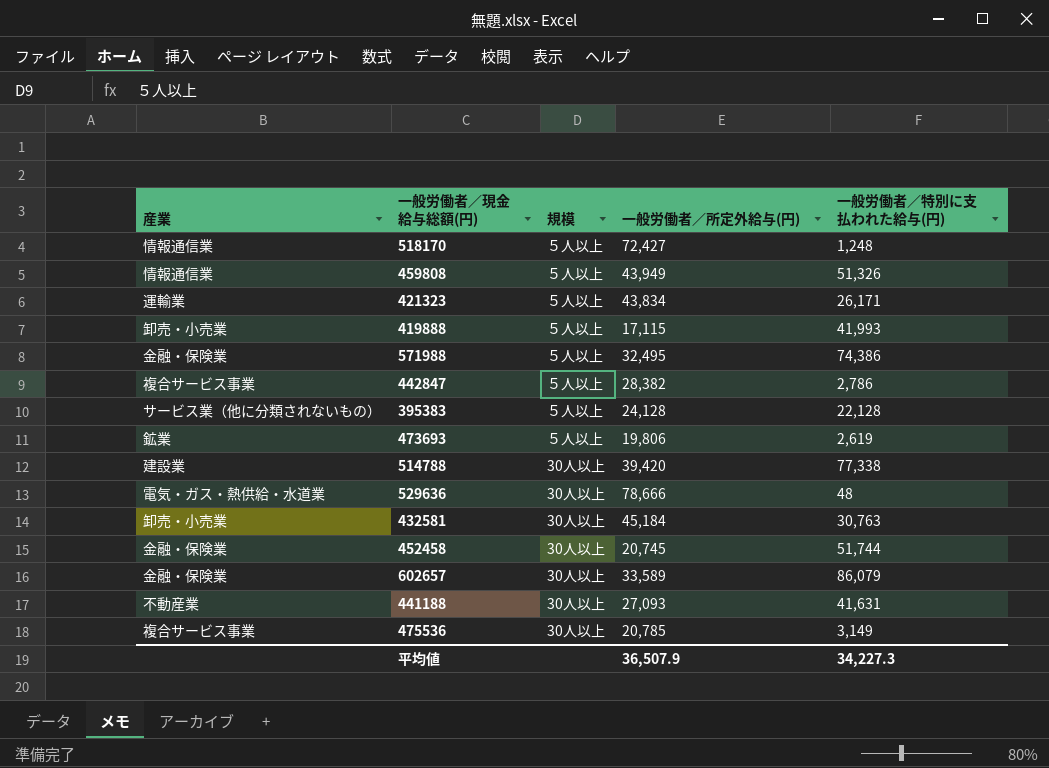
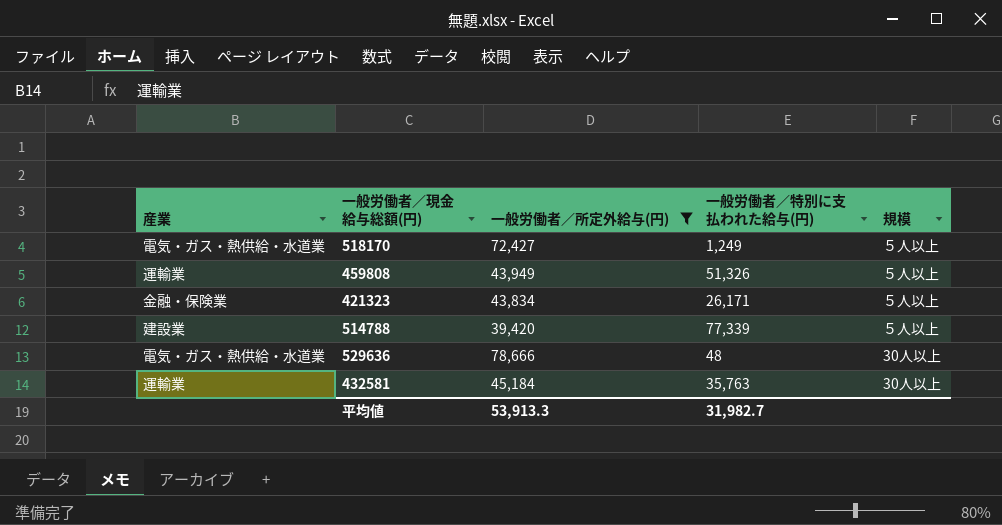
filter: none -> 一般労働者／所定外給与(円) >= 39,420
column 規模 | position: 3 -> 5
518170 | 産業: 情報通信業 -> 電気・ガス・熱供給・水道業
518170 | 一般労働者／特別に支払われた給与(円): 1,248 -> 1,249
459808 | 産業: 情報通信業 -> 運輸業
421323 | 産業: 運輸業 -> 金融・保険業
514788 | 一般労働者／特別に支払われた給与(円): 77,338 -> 77,339
514788 | 規模: 30人以上 -> ５人以上
432581 | 産業: 卸売・小売業 -> 運輸業
432581 | 一般労働者／特別に支払われた給与(円): 30,763 -> 35,763
平均値 | 一般労働者／所定外給与(円): 36,507.9 -> 53,913.3
平均値 | 一般労働者／特別に支払われた給与(円): 34,227.3 -> 31,982.7

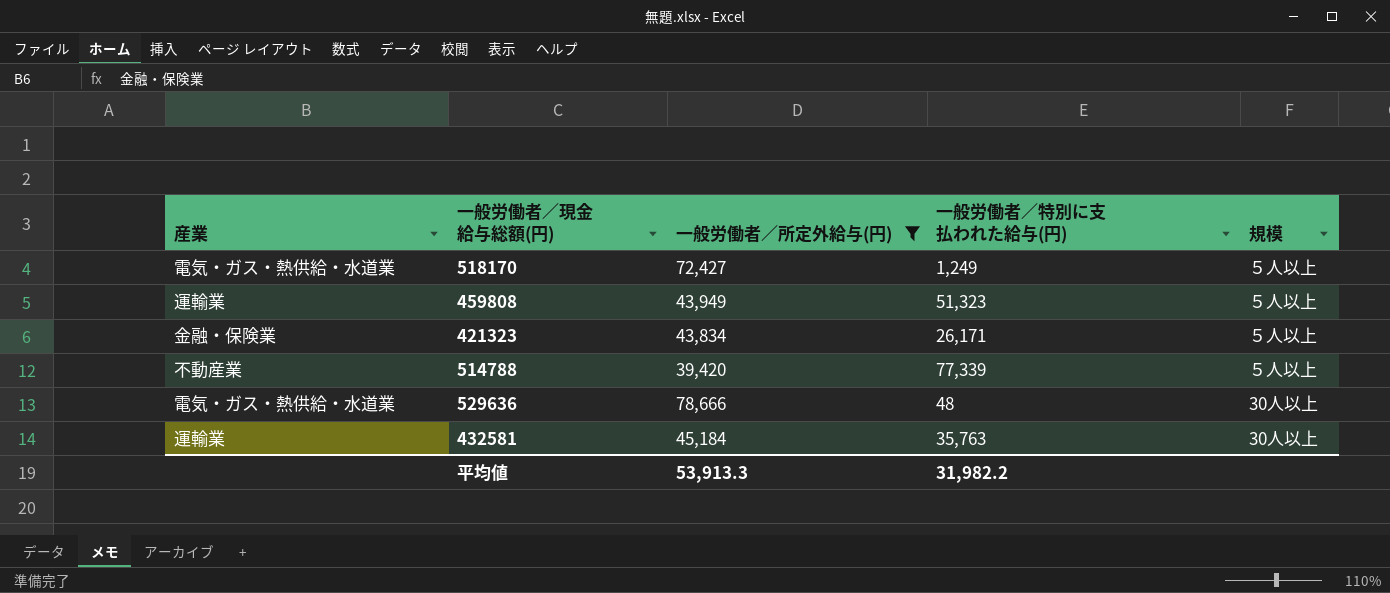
459808 | 一般労働者／特別に支払われた給与(円): 51,326 -> 51,323
514788 | 産業: 建設業 -> 不動産業
平均値 | 一般労働者／特別に支払われた給与(円): 31,982.7 -> 31,982.2

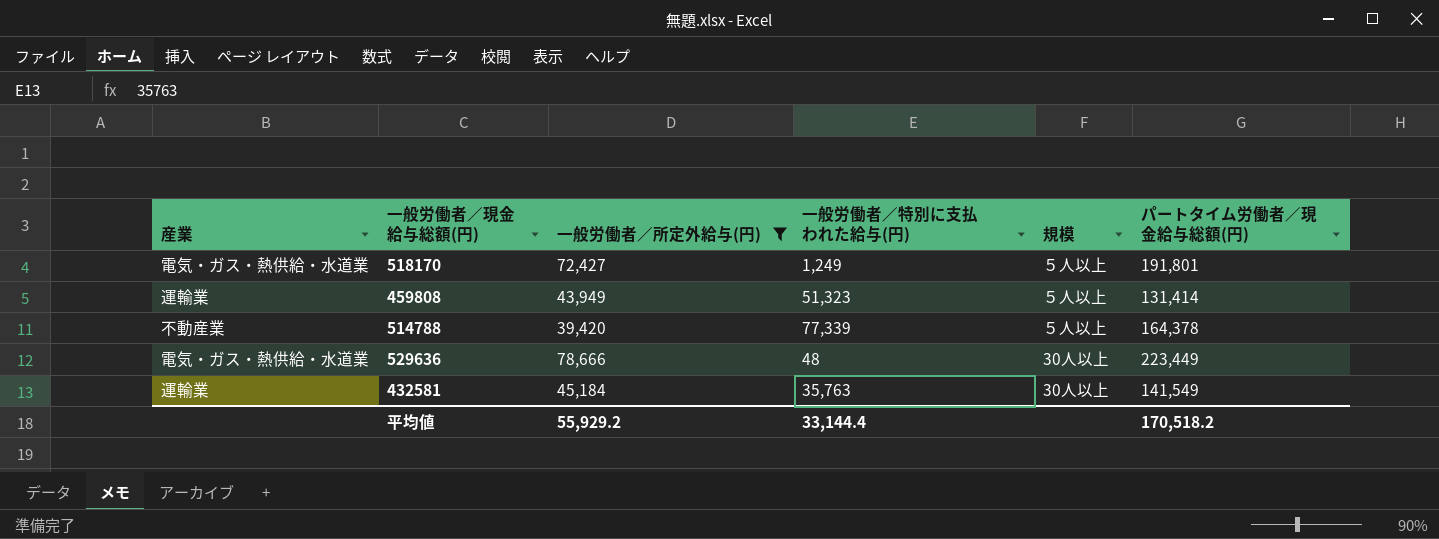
column パートタイム労働者／現金給与総額(円) | position: none -> 6
row 421323: 金融・保険業 | 43,834 | 26,171 | ５人以上 -> none
平均値 | 一般労働者／所定外給与(円): 53,913.3 -> 55,929.2
平均値 | 一般労働者／特別に支払われた給与(円): 31,982.2 -> 33,144.4

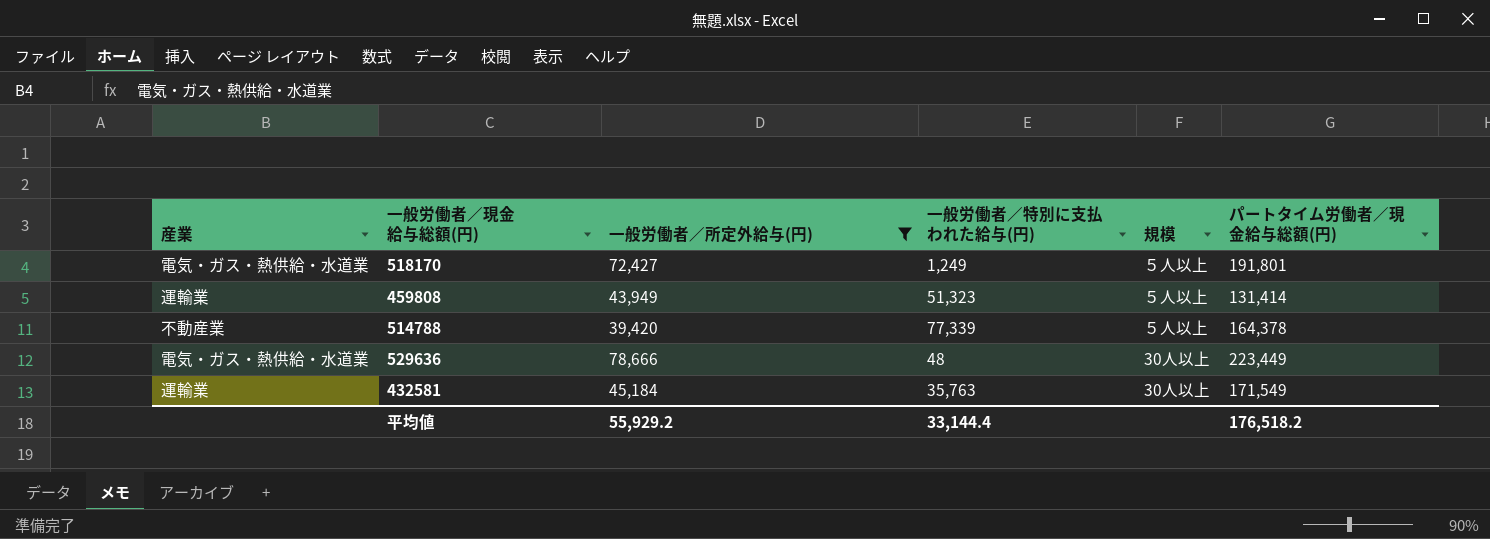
432581 | パートタイム労働者／現金給与総額(円): 141,549 -> 171,549
平均値 | パートタイム労働者／現金給与総額(円): 170,518.2 -> 176,518.2

